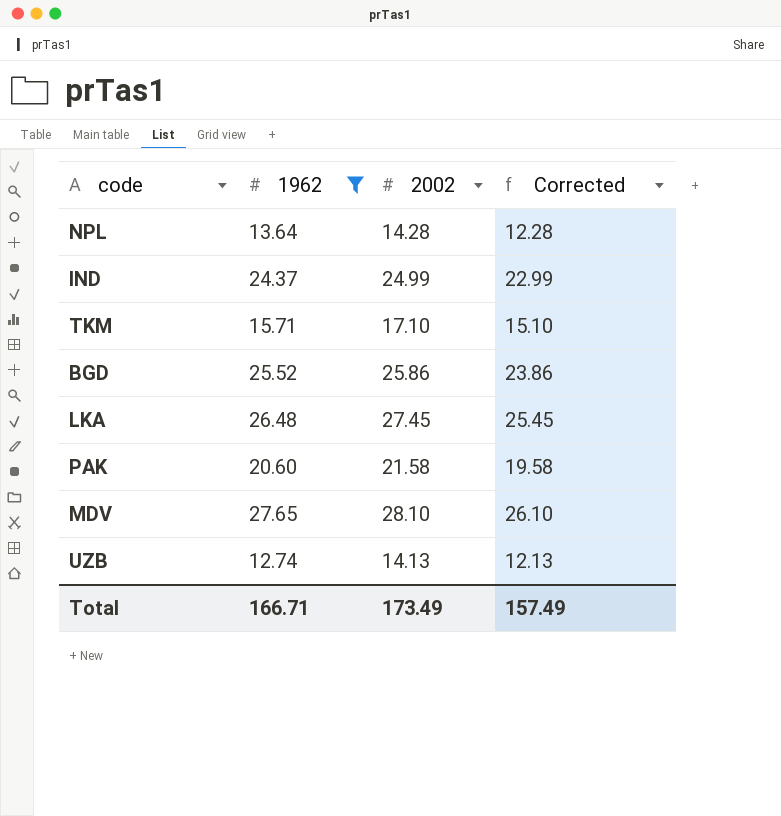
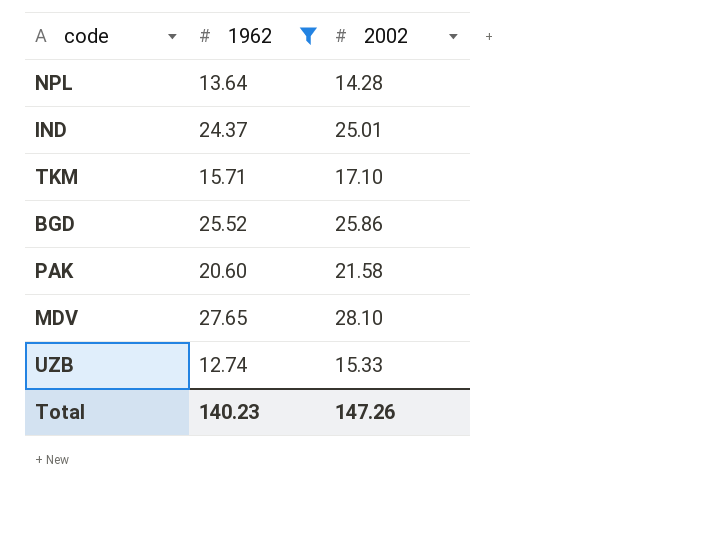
column Corrected | formula: [2002] - 2 -> none
row LKA: 26.48 | 27.45 | 25.45 -> none
IND | 2002: 24.99 -> 25.01
UZB | 2002: 14.13 -> 15.33
Total | 1962: 166.71 -> 140.23
Total | 2002: 173.49 -> 147.26

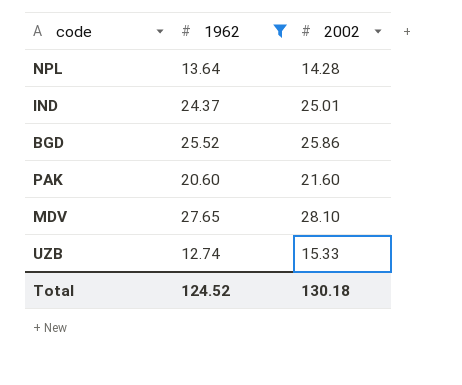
row TKM: 15.71 | 17.10 -> none
PAK | 2002: 21.58 -> 21.60
Total | 1962: 140.23 -> 124.52
Total | 2002: 147.26 -> 130.18

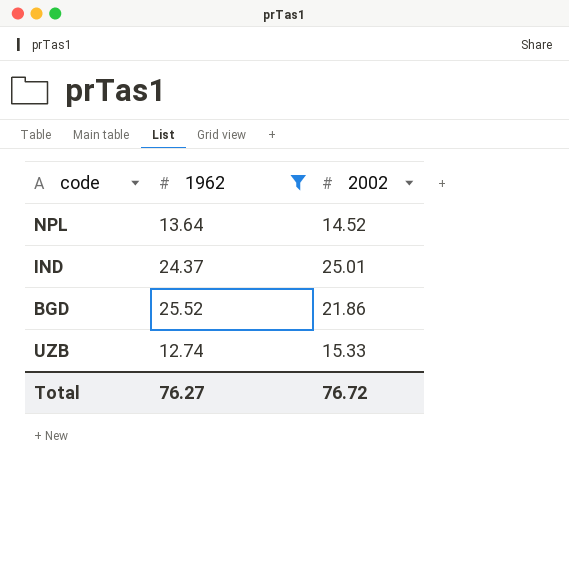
row PAK: 20.60 | 21.60 -> none
row MDV: 27.65 | 28.10 -> none
NPL | 2002: 14.28 -> 14.52
BGD | 2002: 25.86 -> 21.86
Total | 1962: 124.52 -> 76.27
Total | 2002: 130.18 -> 76.72

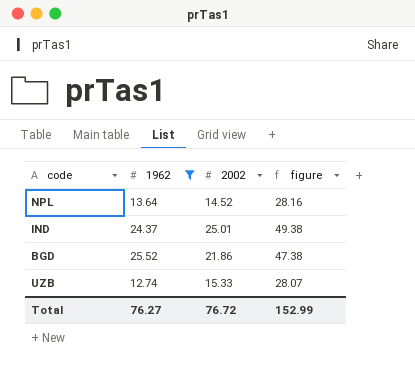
column figure | formula: none -> [1962] + [2002]

